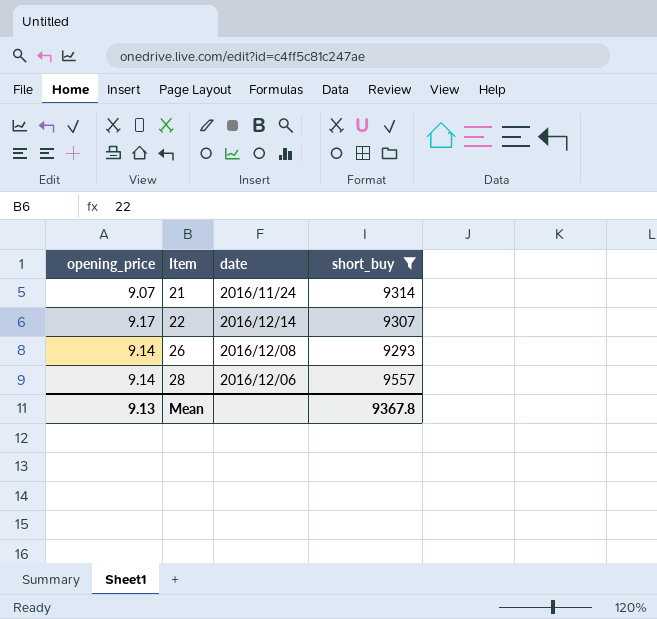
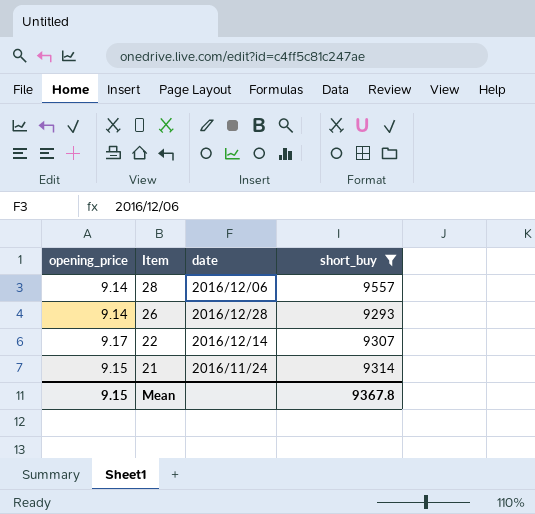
row order: Item ascending -> Item descending
26 | date: 2016/12/08 -> 2016/12/28
21 | opening_price: 9.07 -> 9.15
Mean | opening_price: 9.13 -> 9.15

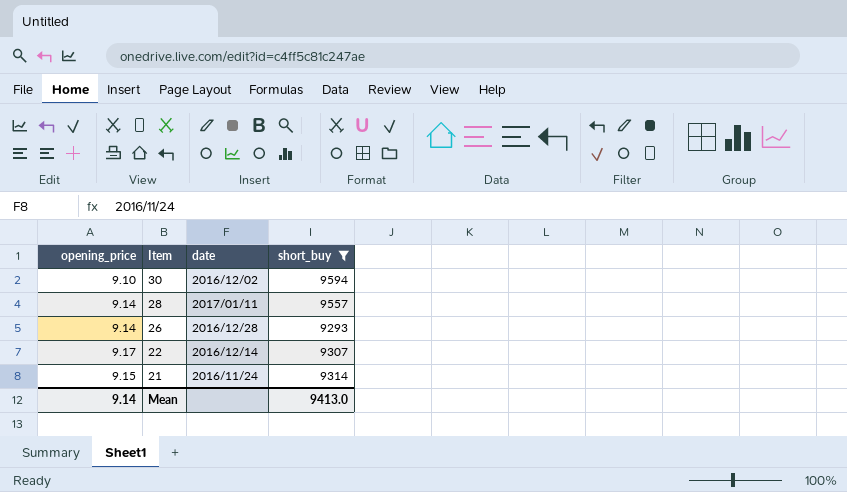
row 30: none -> 9.10 | 2016/12/02 | 9594
28 | date: 2016/12/06 -> 2017/01/11
Mean | opening_price: 9.15 -> 9.14
Mean | short_buy: 9367.8 -> 9413.0

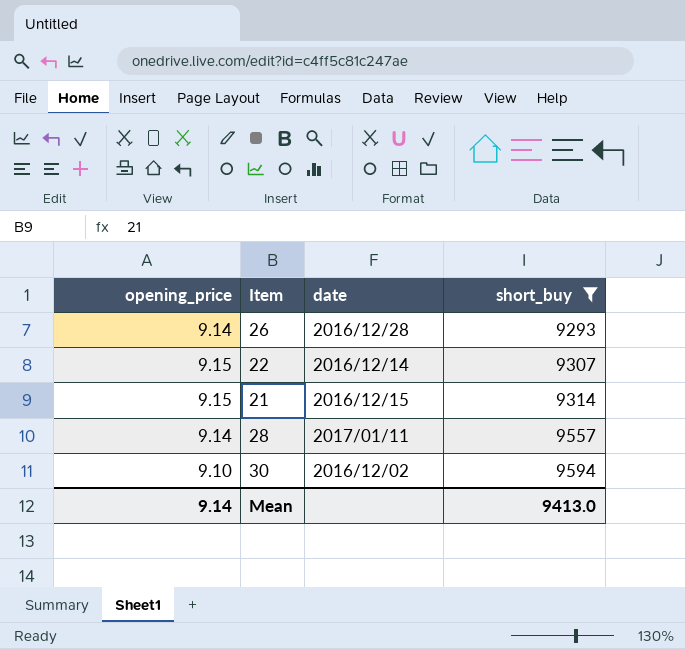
row order: Item descending -> short_buy ascending
22 | opening_price: 9.17 -> 9.15
21 | date: 2016/11/24 -> 2016/12/15

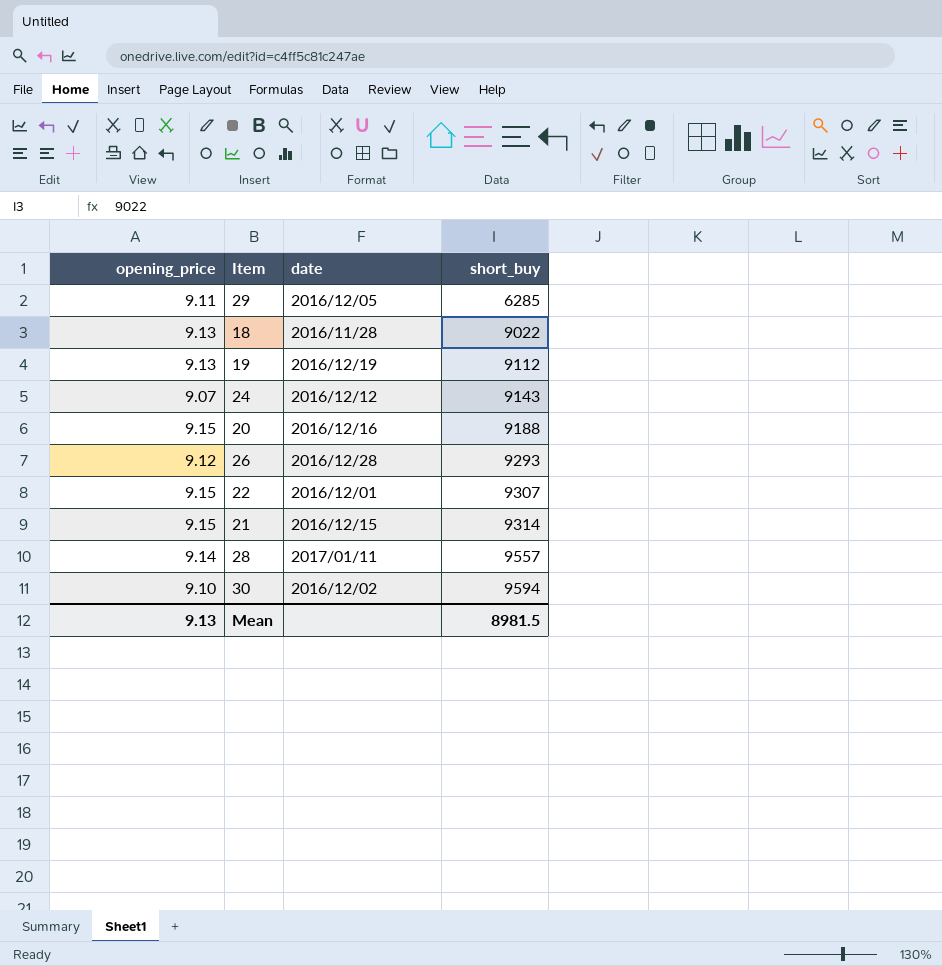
filter: short_buy >= 9293 -> none
26 | opening_price: 9.14 -> 9.12
22 | date: 2016/12/14 -> 2016/12/01
Mean | opening_price: 9.14 -> 9.13
Mean | short_buy: 9413.0 -> 8981.5

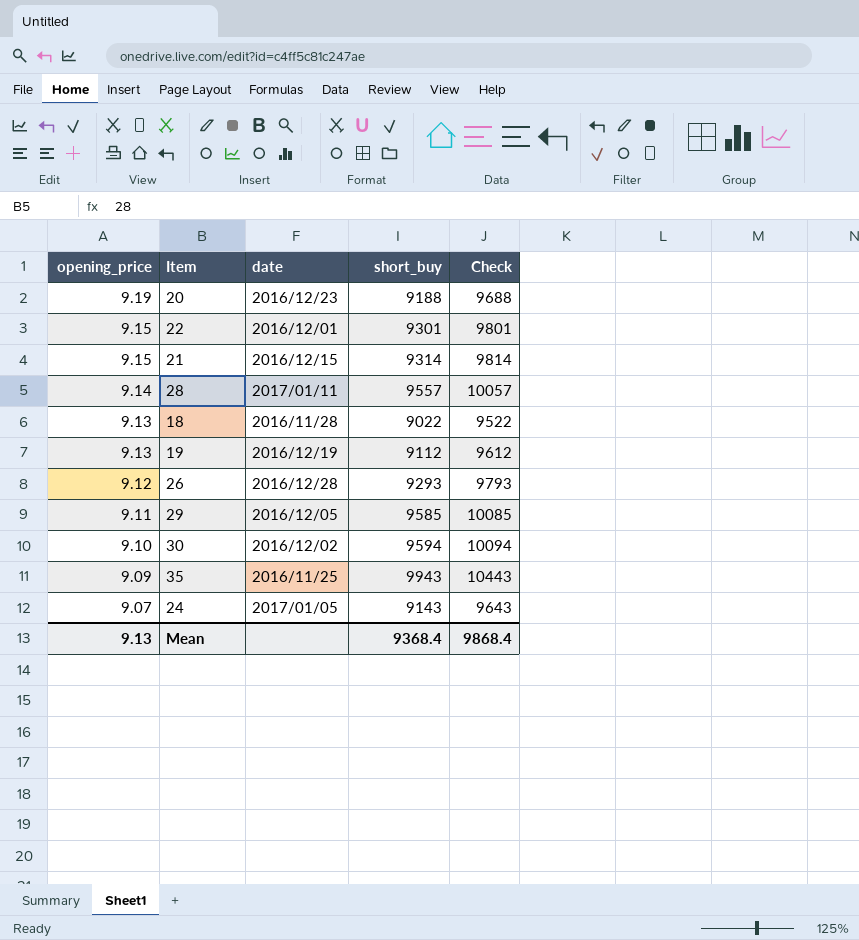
row order: short_buy ascending -> opening_price descending
column Check | formula: none -> [short_buy] + 500
20 | opening_price: 9.15 -> 9.19
20 | date: 2016/12/16 -> 2016/12/23
22 | short_buy: 9307 -> 9301
29 | short_buy: 6285 -> 9585
row 35: none -> 9.09 | 2016/11/25 | 9943 | 10443
24 | date: 2016/12/12 -> 2017/01/05
Mean | short_buy: 8981.5 -> 9368.4

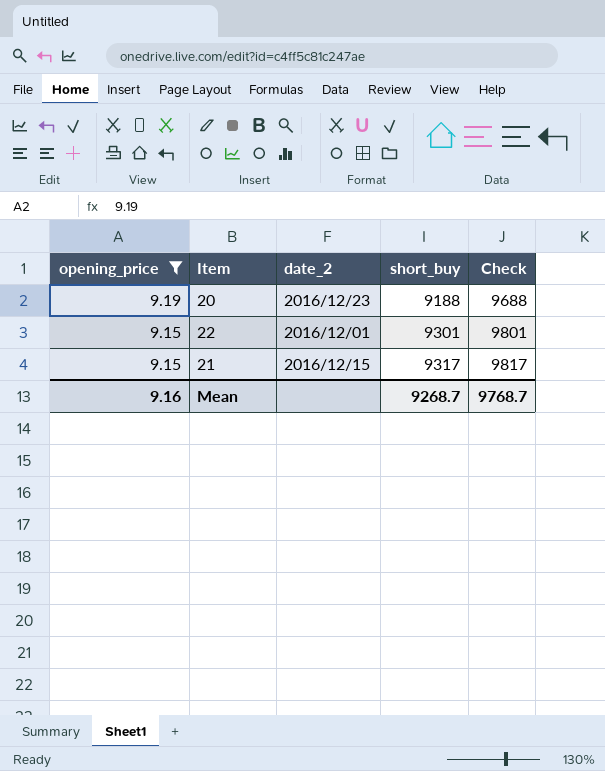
filter: none -> opening_price >= 9.15
column name: date -> date_2
21 | short_buy: 9314 -> 9317
21 | Check: 9814 -> 9817
Mean | opening_price: 9.13 -> 9.16
Mean | short_buy: 9368.4 -> 9268.7
Mean | Check: 9868.4 -> 9768.7

